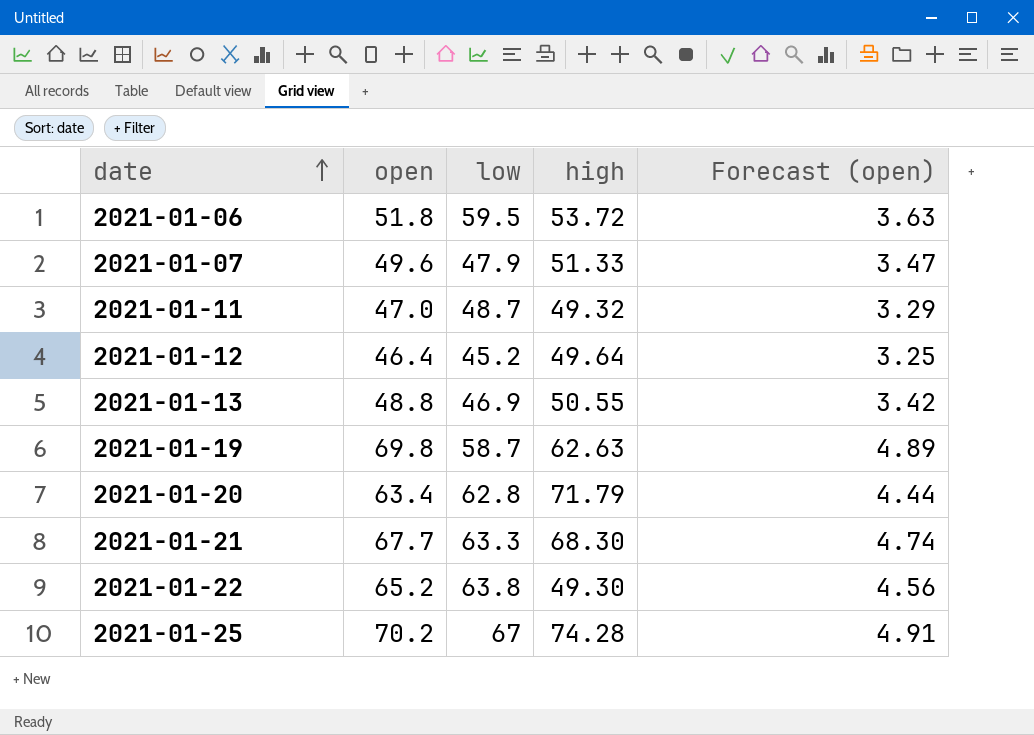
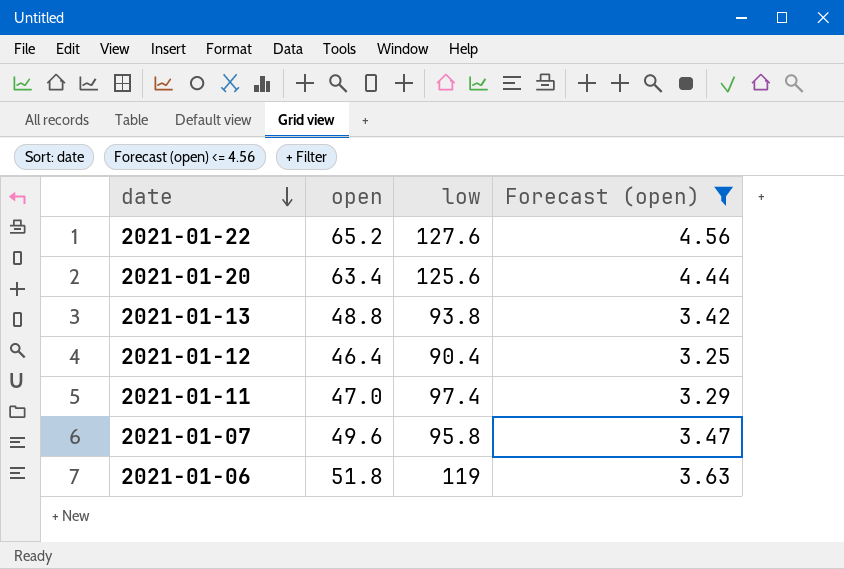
filter: none -> Forecast (open) <= 4.56
row order: date ascending -> date descending
column high | position: 4 -> none
2021-01-22 | low: 63.8 -> 127.6
2021-01-20 | low: 62.8 -> 125.6
2021-01-13 | low: 46.9 -> 93.8
2021-01-12 | low: 45.2 -> 90.4
2021-01-11 | low: 48.7 -> 97.4
2021-01-07 | low: 47.9 -> 95.8
2021-01-06 | low: 59.5 -> 119

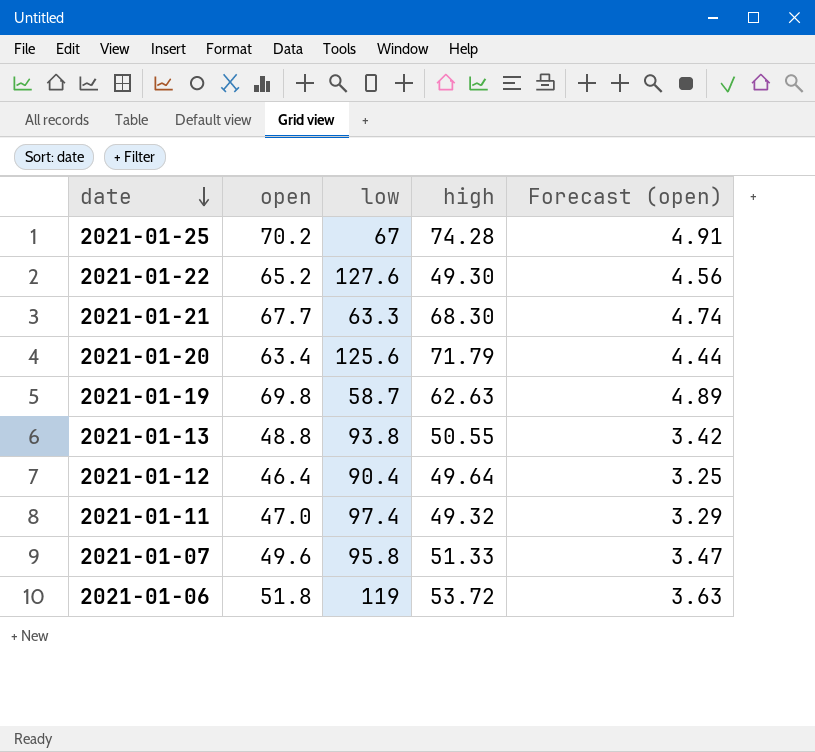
filter: Forecast (open) <= 4.56 -> none
column high | position: none -> 4

